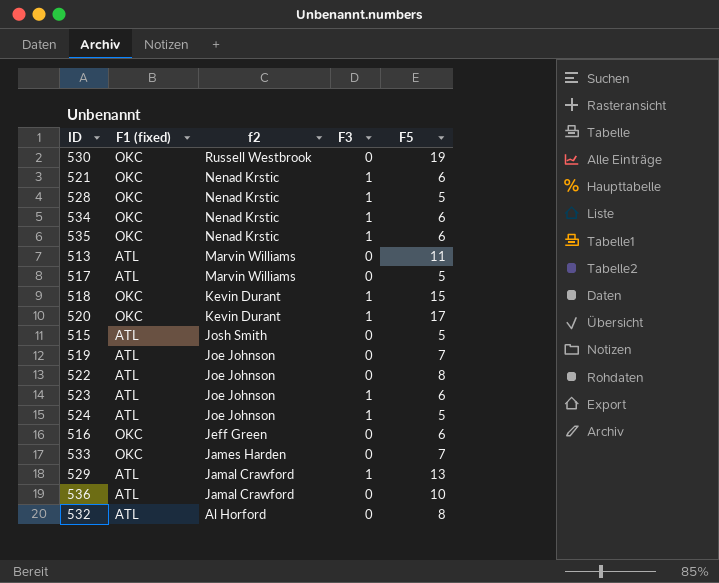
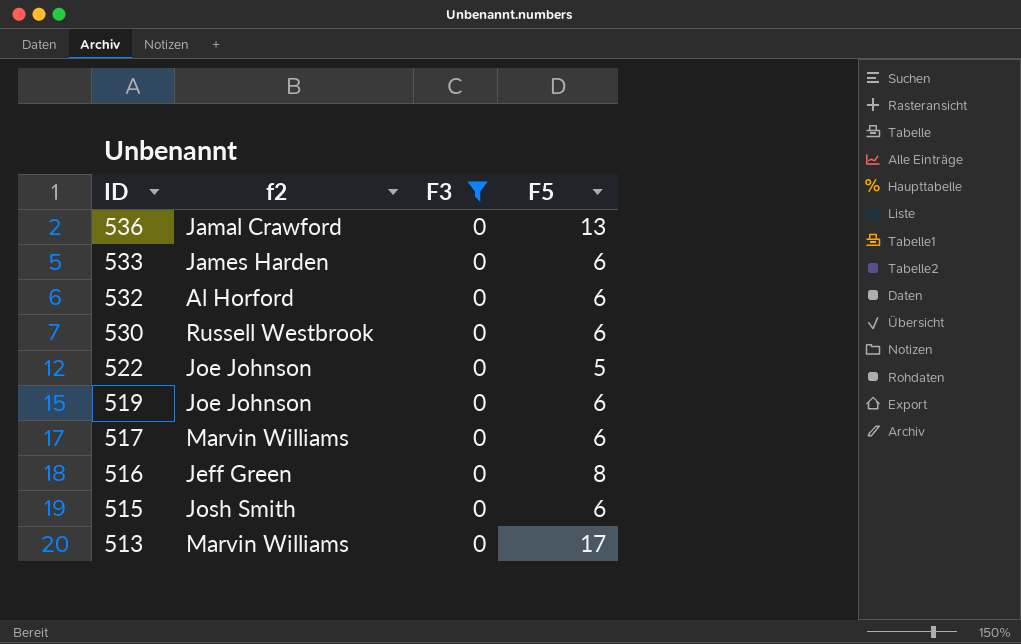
filter: none -> F3 = 0
row order: f2 descending -> ID descending
column F1 (fixed) | position: 2 -> none
536 | F5: 10 -> 13
533 | F5: 7 -> 6
532 | F5: 8 -> 6
530 | F5: 19 -> 6
522 | F5: 8 -> 5
519 | F5: 7 -> 6
517 | F5: 5 -> 6
516 | F5: 6 -> 8
515 | F5: 5 -> 6
513 | F5: 11 -> 17

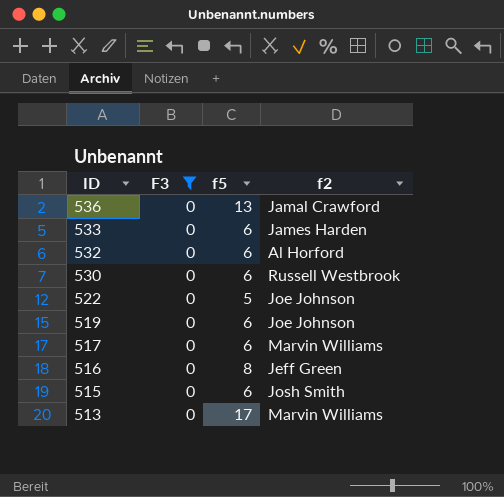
column name: F5 -> f5
column f2 | position: 2 -> 4

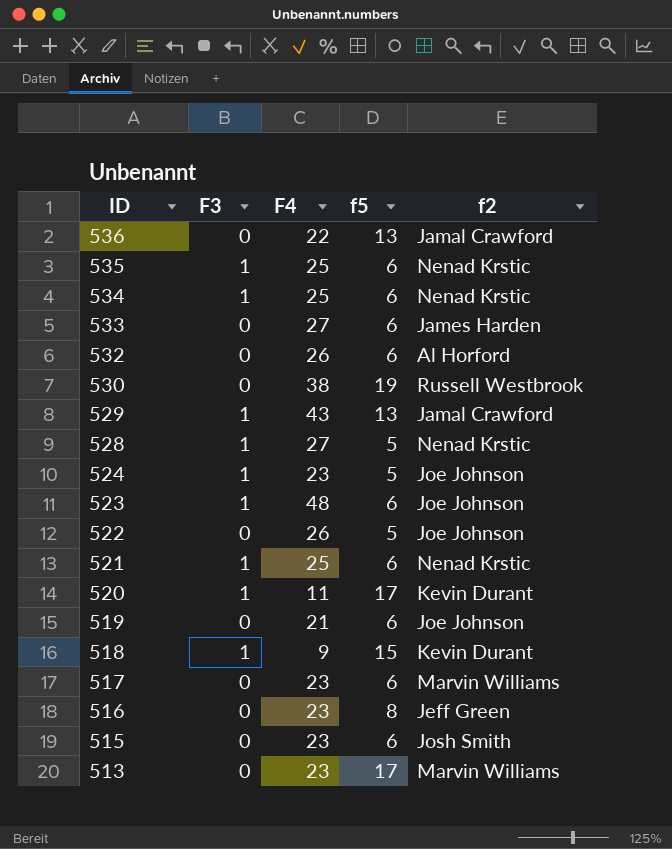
filter: F3 = 0 -> none
column F4 | position: none -> 3
530 | f5: 6 -> 19

